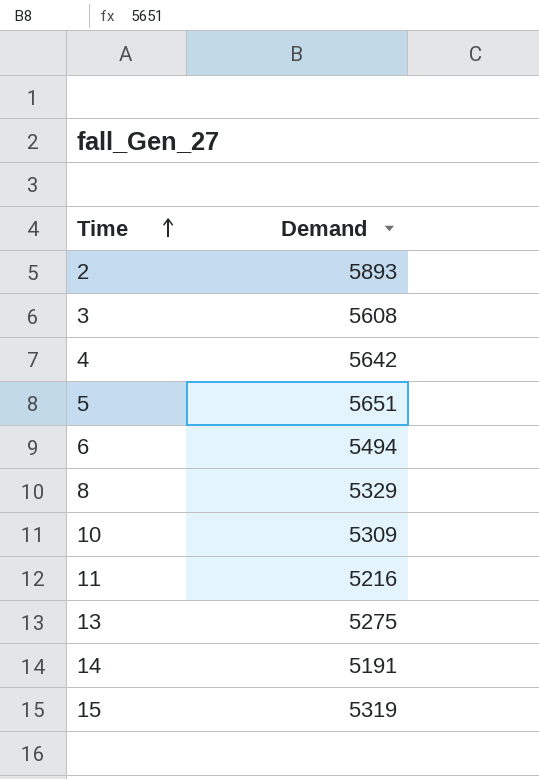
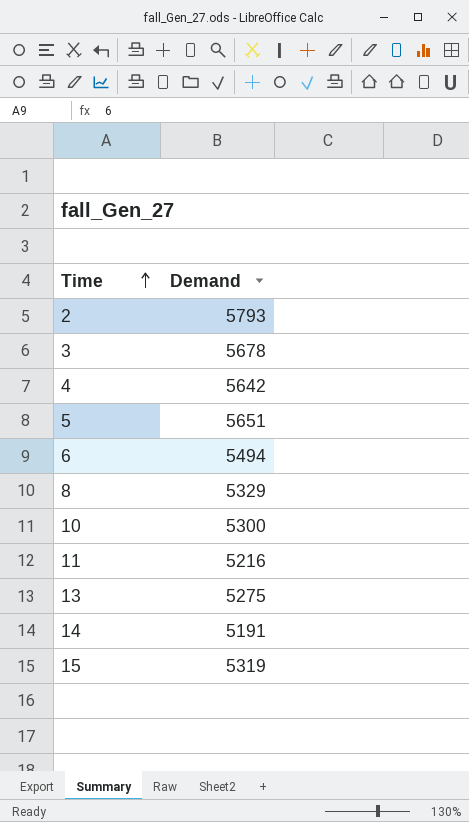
2 | Demand: 5893 -> 5793
3 | Demand: 5608 -> 5678
10 | Demand: 5309 -> 5300

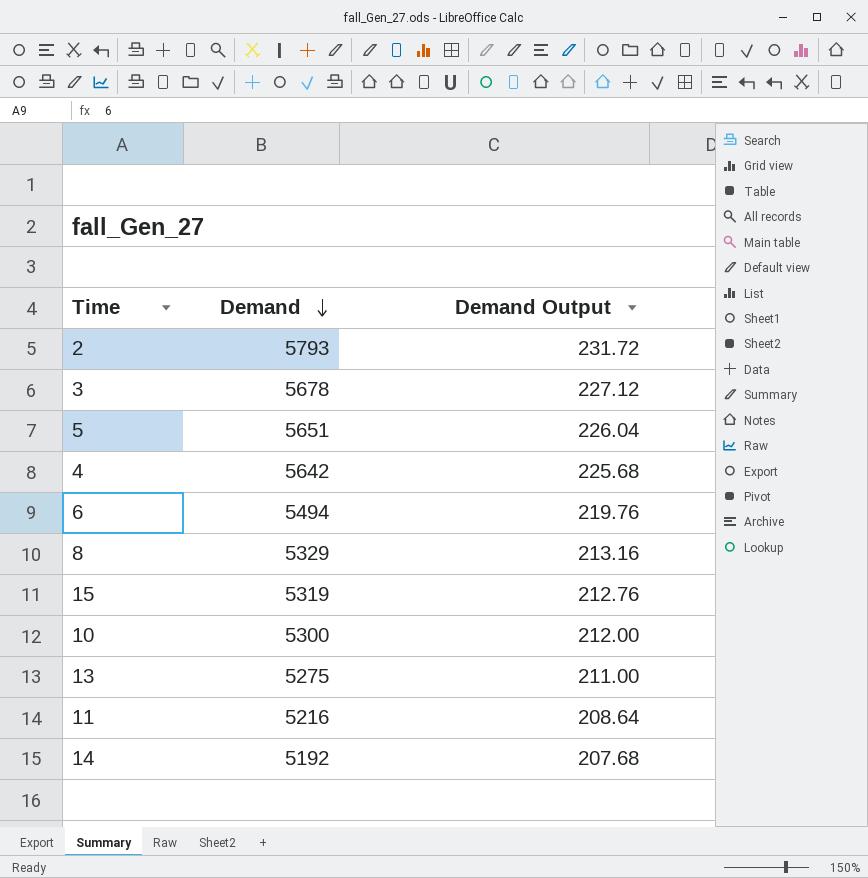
row order: Time ascending -> Demand descending
column Demand Output | formula: none -> [Demand] * 0.04
14 | Demand: 5191 -> 5192

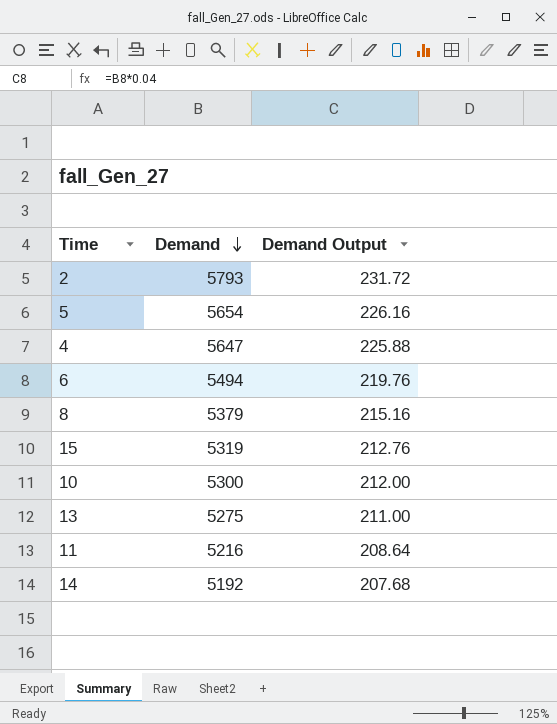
row 3: 5678 | 227.12 -> none
5 | Demand: 5651 -> 5654
5 | Demand Output: 226.04 -> 226.16
4 | Demand: 5642 -> 5647
4 | Demand Output: 225.68 -> 225.88
8 | Demand: 5329 -> 5379
8 | Demand Output: 213.16 -> 215.16

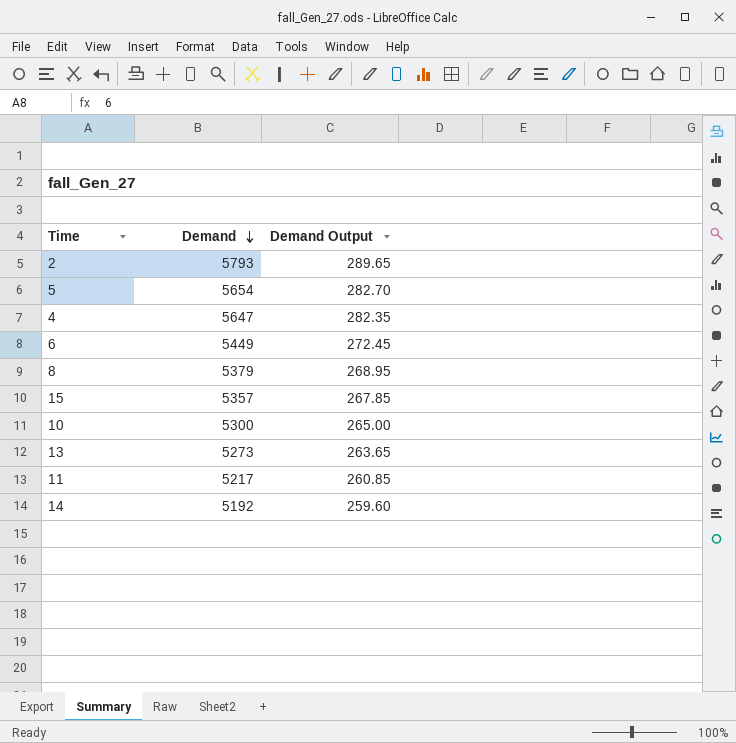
column Demand Output | formula: [Demand] * 0.04 -> [Demand] * 0.05
6 | Demand: 5494 -> 5449
15 | Demand: 5319 -> 5357
13 | Demand: 5275 -> 5273
11 | Demand: 5216 -> 5217

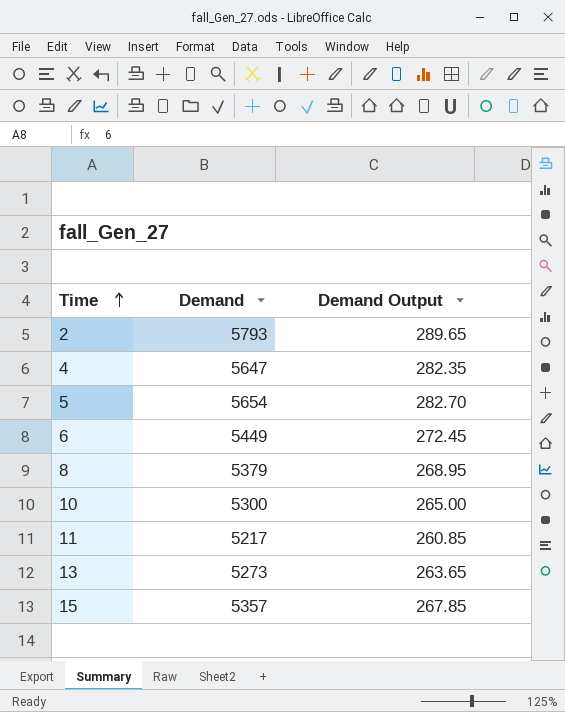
row order: Demand descending -> Time ascending
row 14: 5192 | 259.60 -> none

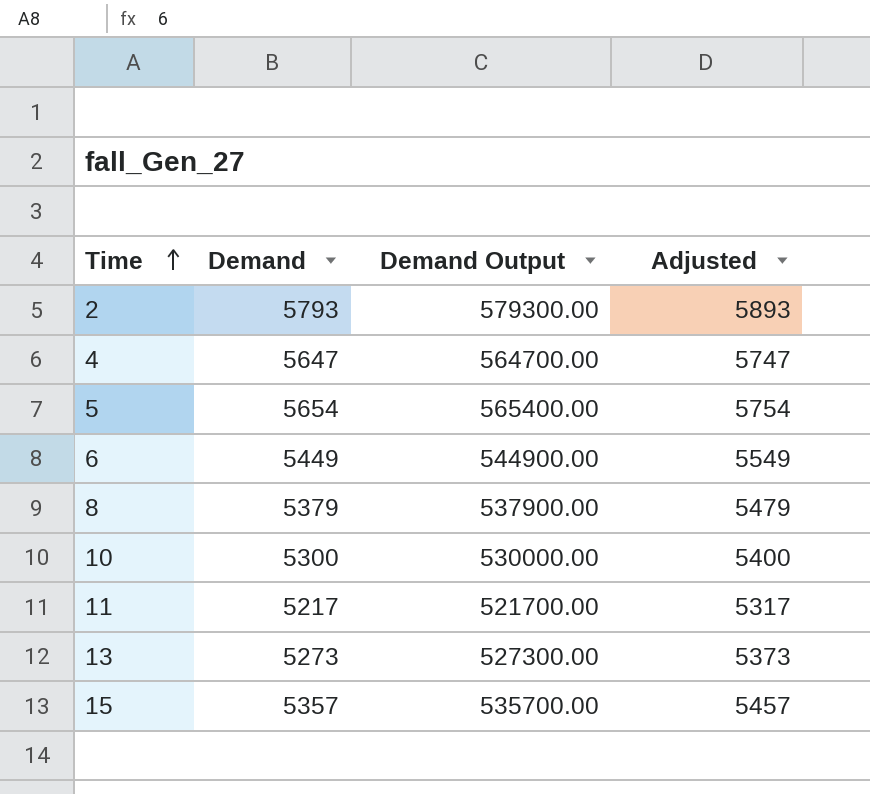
column Demand Output | formula: [Demand] * 0.05 -> [Demand] * 100
column Adjusted | formula: none -> [Demand] + 100

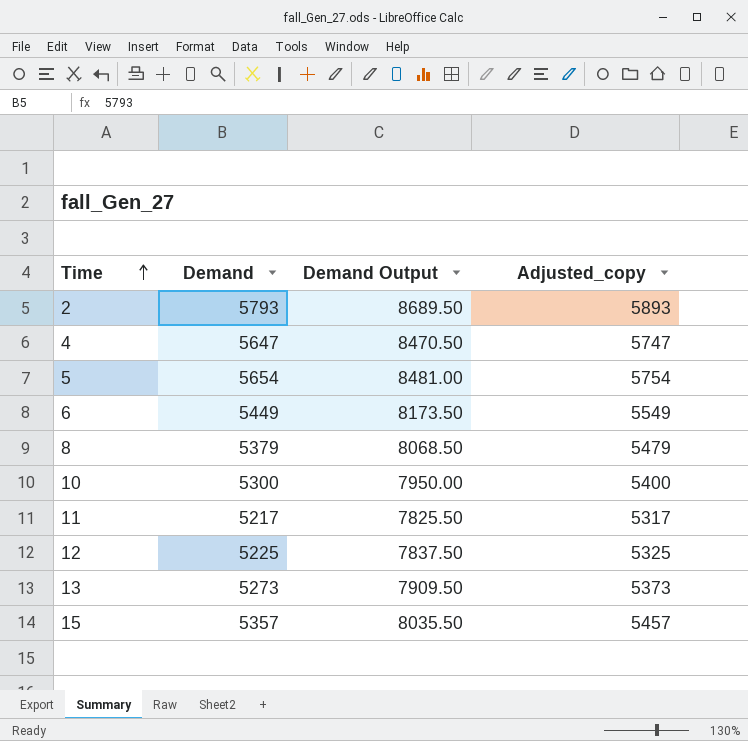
column Demand Output | formula: [Demand] * 100 -> [Demand] * 1.5
column name: Adjusted -> Adjusted_copy
row 12: none -> 5225 | 7837.50 | 5325

